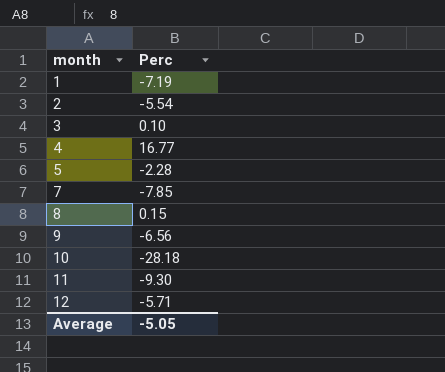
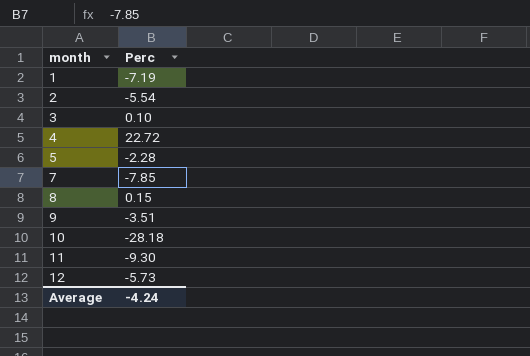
4 | Perc: 16.77 -> 22.72
9 | Perc: -6.56 -> -3.51
12 | Perc: -5.71 -> -5.73
Average | Perc: -5.05 -> -4.24

